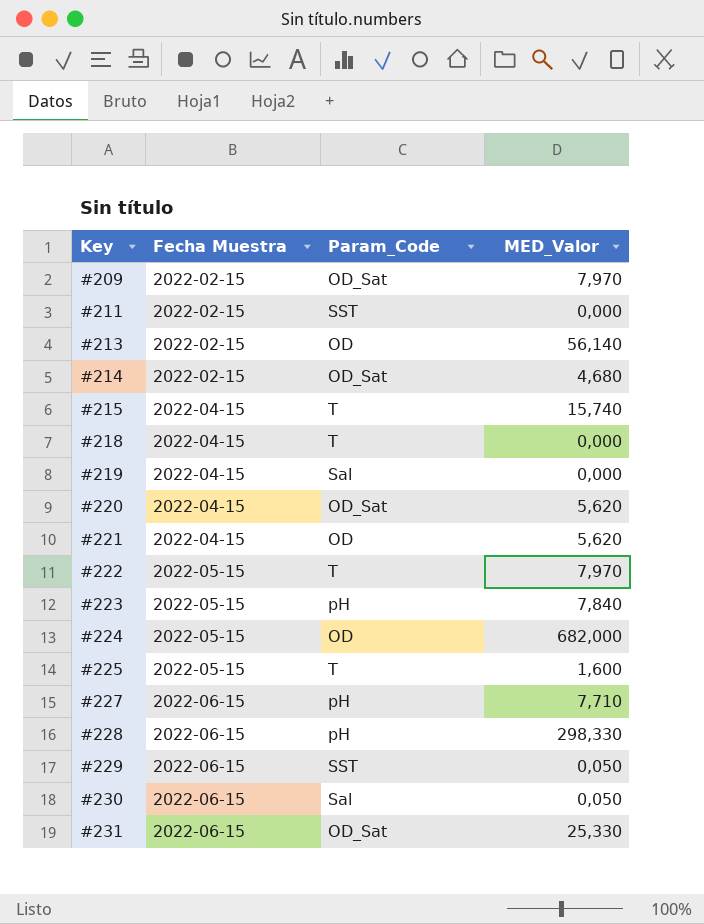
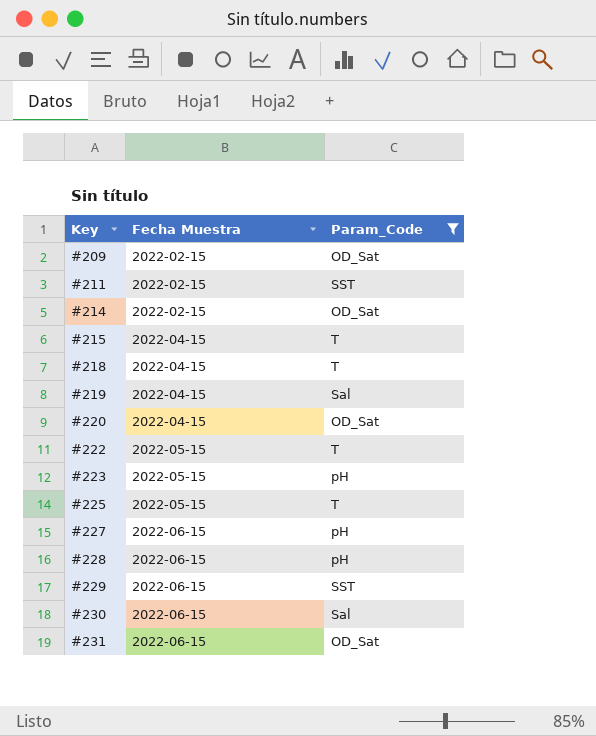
filter: none -> Param_Code != OD
column MED_Valor | position: 4 -> none

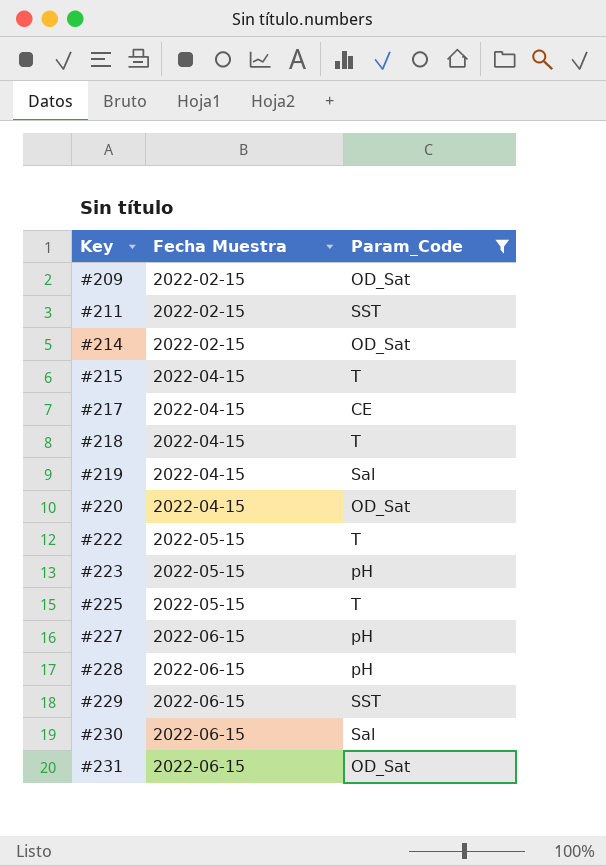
row #217: none -> 2022-04-15 | CE

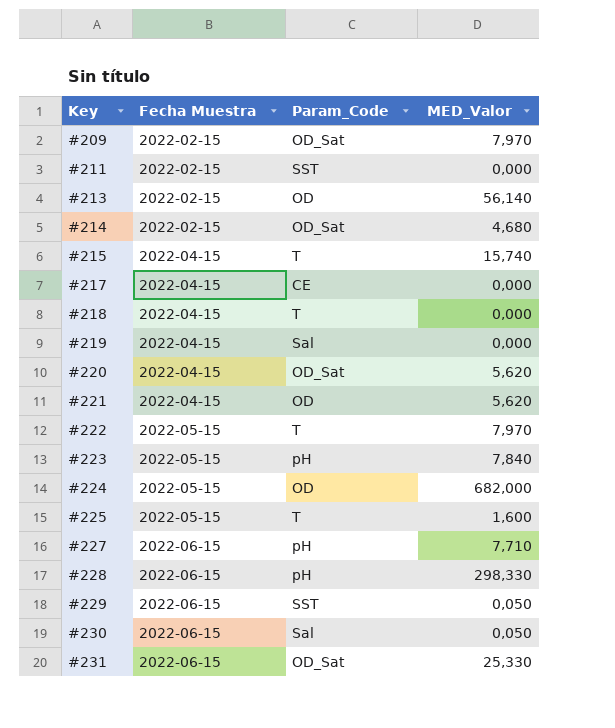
filter: Param_Code != OD -> none
column MED_Valor | position: none -> 4

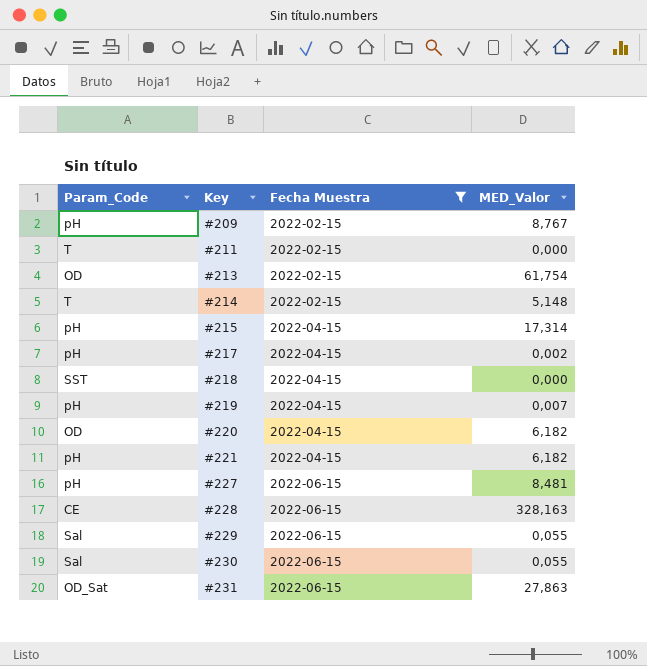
filter: none -> Fecha Muestra != 2022-05-15
column Param_Code | position: 3 -> 1
#209 | Param_Code: OD_Sat -> pH
#209 | MED_Valor: 7,970 -> 8,767
#211 | Param_Code: SST -> T
#213 | MED_Valor: 56,140 -> 61,754
#214 | Param_Code: OD_Sat -> T
#214 | MED_Valor: 4,680 -> 5,148
#215 | Param_Code: T -> pH
#215 | MED_Valor: 15,740 -> 17,314
#217 | Param_Code: CE -> pH
#217 | MED_Valor: 0,000 -> 0,002
#218 | Param_Code: T -> SST
#219 | Param_Code: Sal -> pH
#219 | MED_Valor: 0,000 -> 0,007
#220 | Param_Code: OD_Sat -> OD
#220 | MED_Valor: 5,620 -> 6,182
#221 | Param_Code: OD -> pH
#221 | MED_Valor: 5,620 -> 6,182
#227 | MED_Valor: 7,710 -> 8,481
#228 | Param_Code: pH -> CE
#228 | MED_Valor: 298,330 -> 328,163
#229 | Param_Code: SST -> Sal
#229 | MED_Valor: 0,050 -> 0,055
#230 | MED_Valor: 0,050 -> 0,055
#231 | MED_Valor: 25,330 -> 27,863

